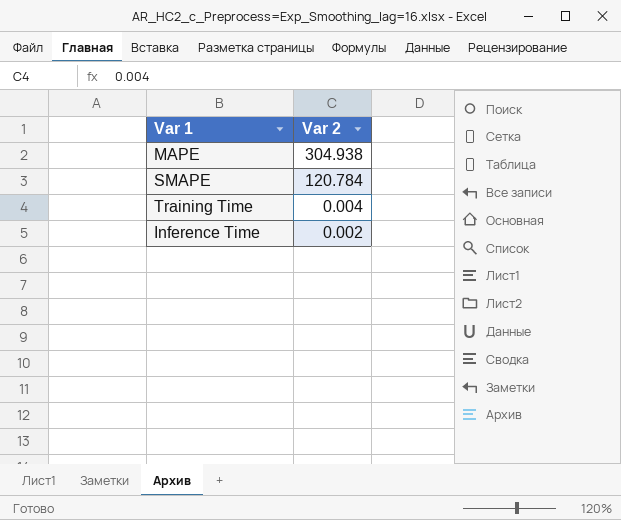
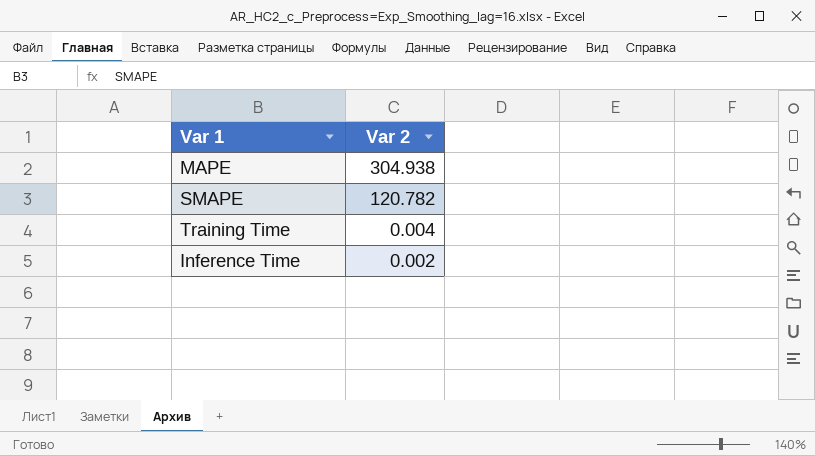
SMAPE | Var 2: 120.784 -> 120.782

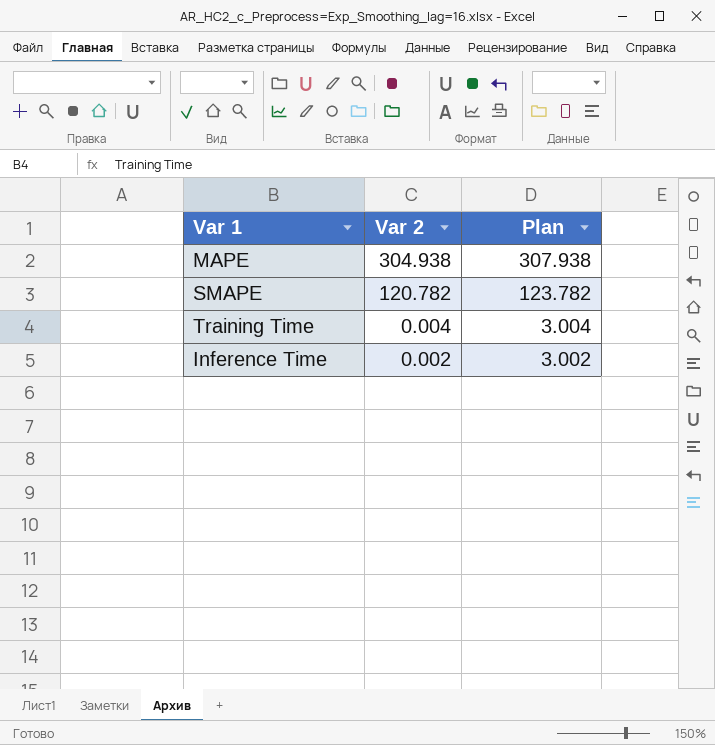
column Plan | formula: none -> [Var 2] + 3

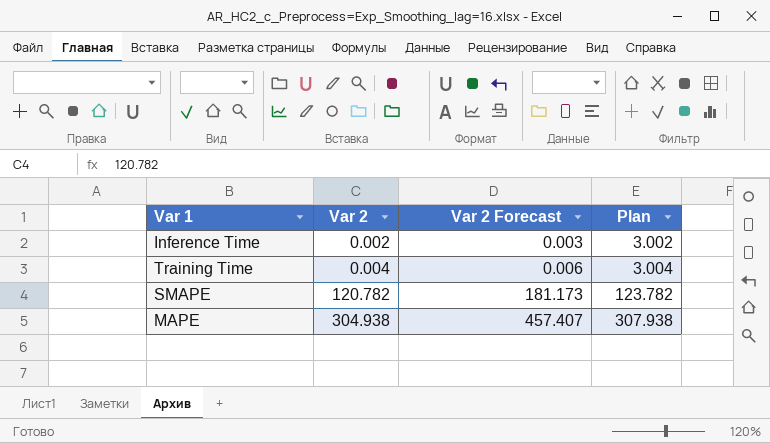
row order: Var 2 descending -> Var 2 ascending
column Var 2 Forecast | formula: none -> [Var 2] * 1.5

